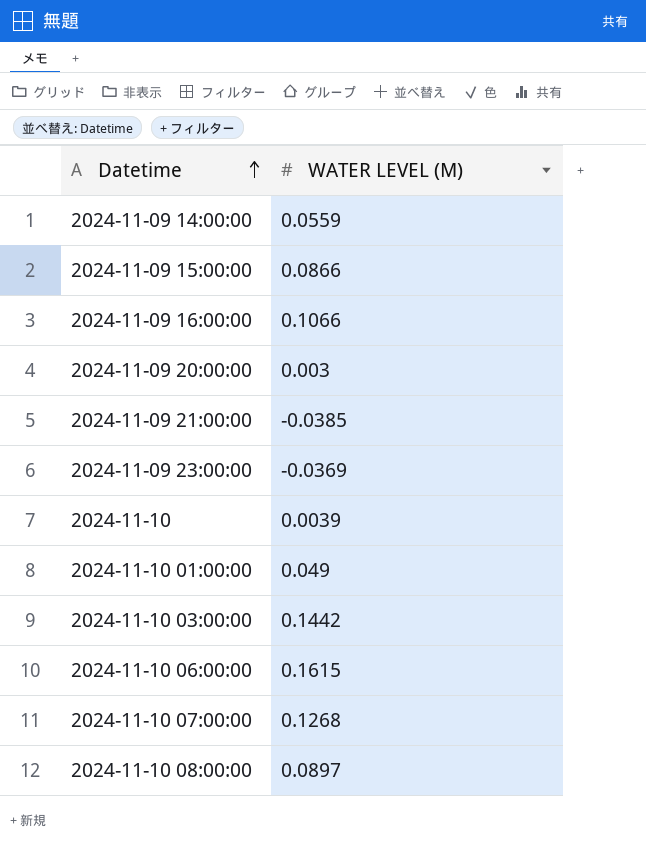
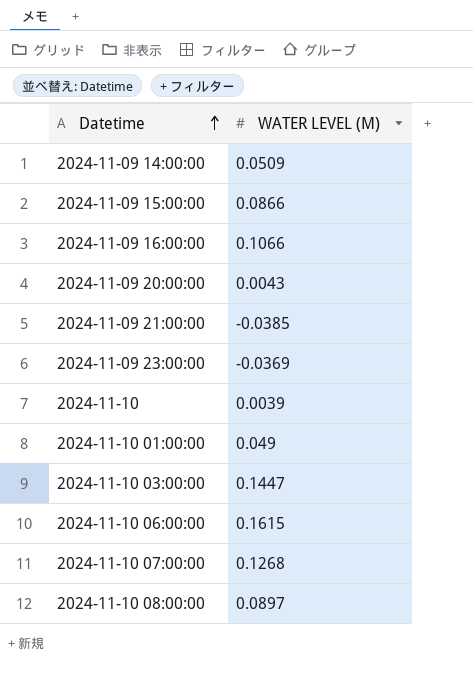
2024-11-09 14:00:00 | WATER LEVEL (M): 0.0559 -> 0.0509
2024-11-09 20:00:00 | WATER LEVEL (M): 0.003 -> 0.0043
2024-11-10 03:00:00 | WATER LEVEL (M): 0.1442 -> 0.1447

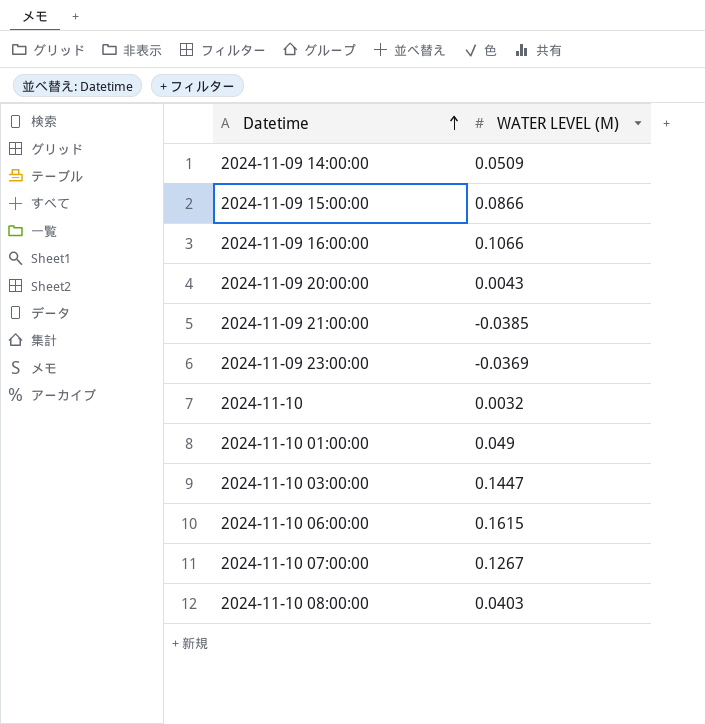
2024-11-10 | WATER LEVEL (M): 0.0039 -> 0.0032
2024-11-10 07:00:00 | WATER LEVEL (M): 0.1268 -> 0.1267
2024-11-10 08:00:00 | WATER LEVEL (M): 0.0897 -> 0.0403

